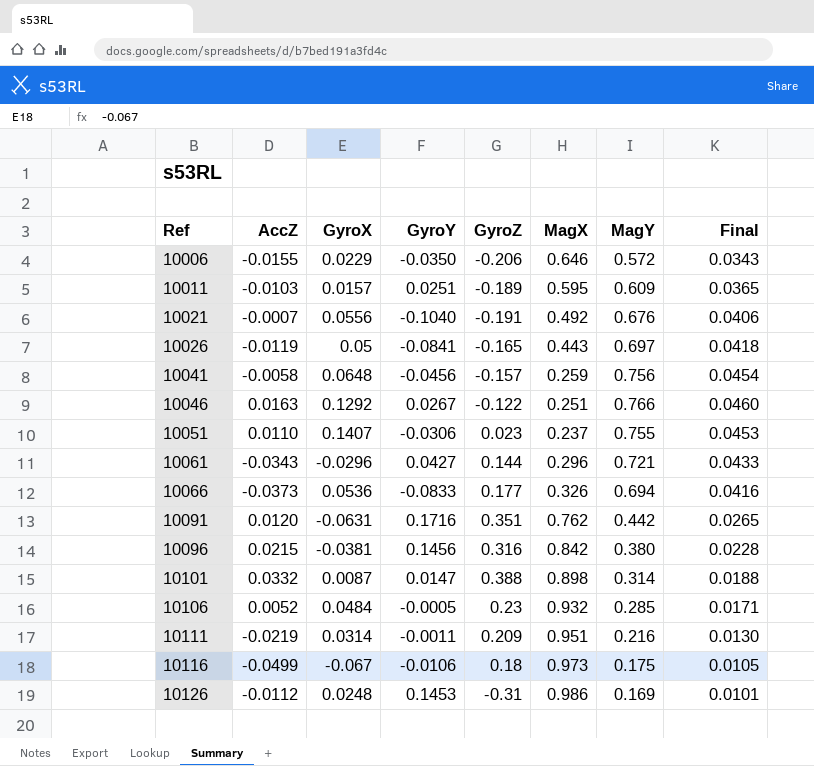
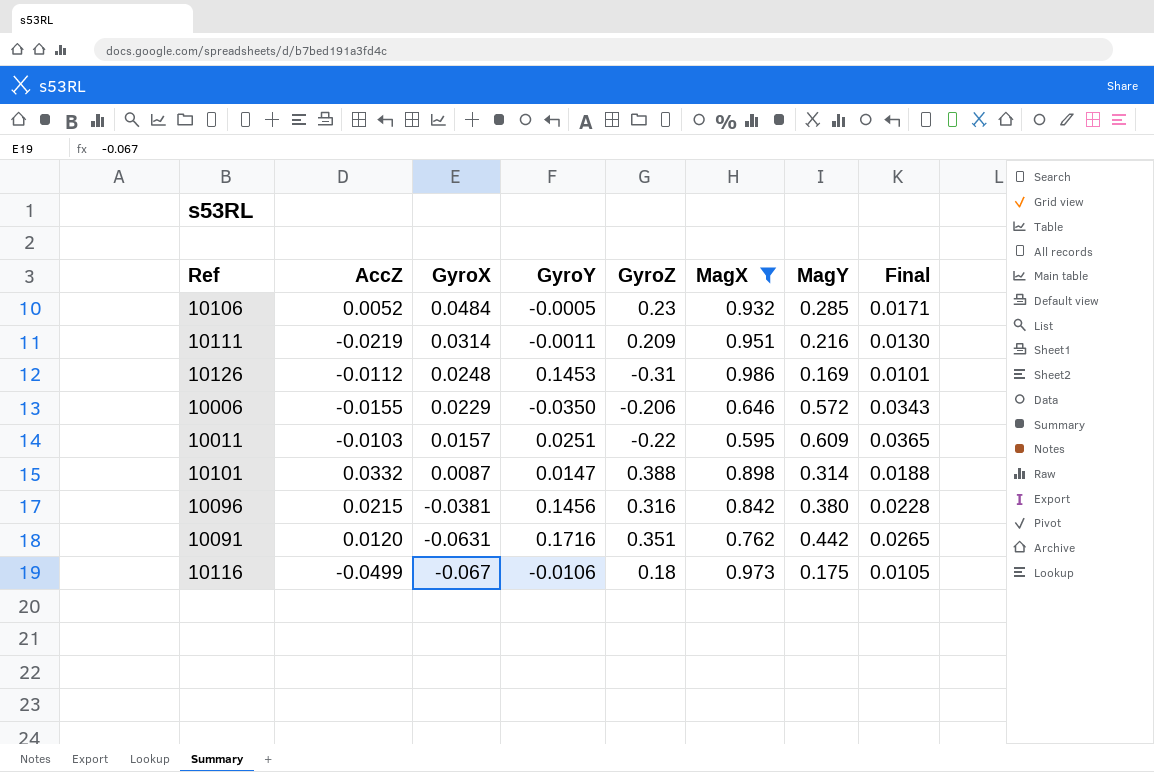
filter: none -> MagX >= 0.595
row order: Ref ascending -> GyroX descending
10011 | GyroZ: -0.189 -> -0.22

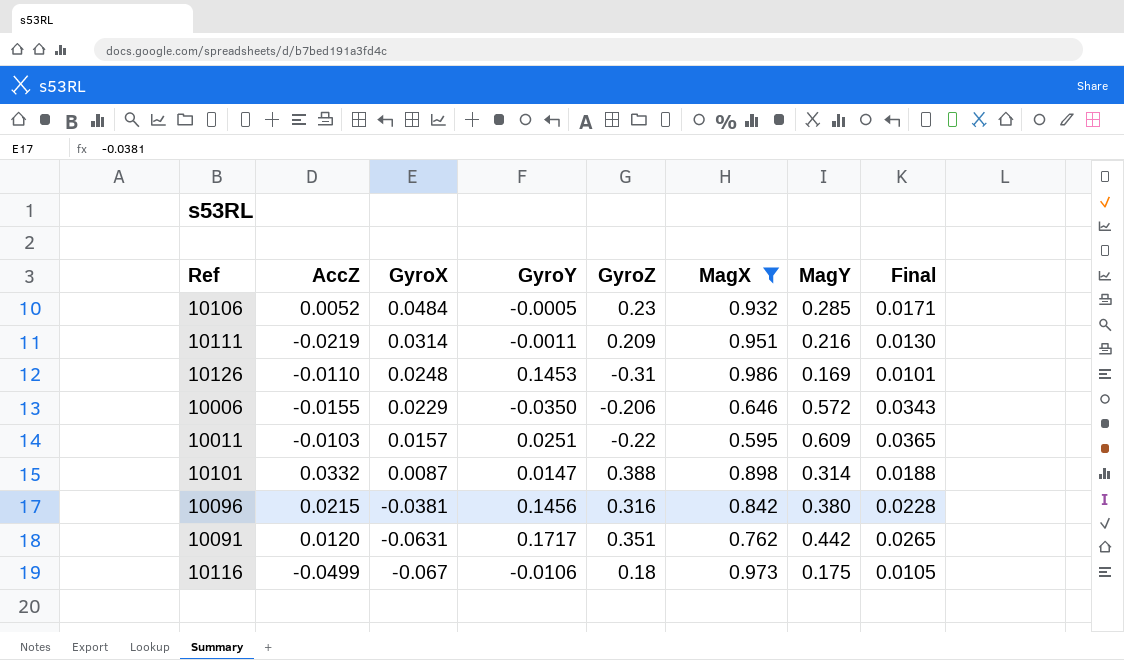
10126 | AccZ: -0.0112 -> -0.0110
10091 | GyroY: 0.1716 -> 0.1717

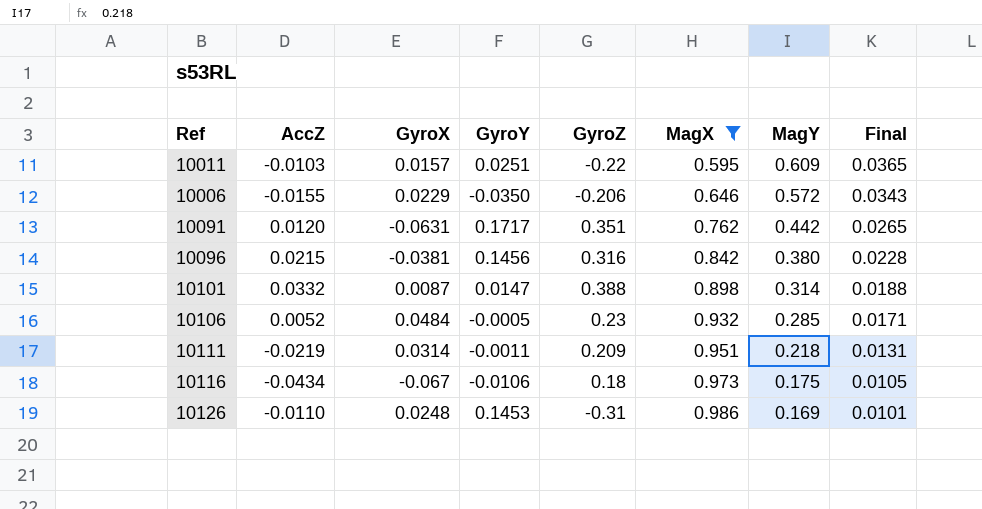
row order: GyroX descending -> MagX ascending
10111 | MagY: 0.216 -> 0.218
10111 | Final: 0.0130 -> 0.0131
10116 | AccZ: -0.0499 -> -0.0434

